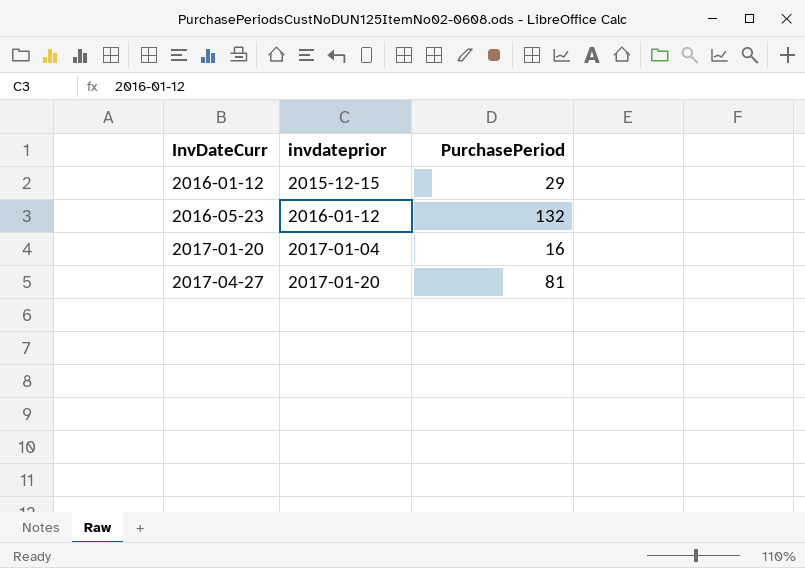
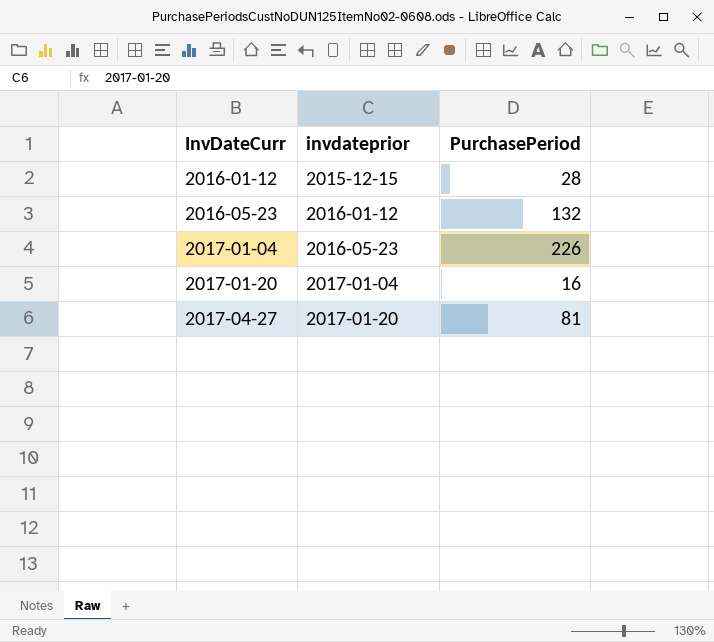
2016-01-12 | PurchasePeriod: 29 -> 28
row 2017-01-04: none -> 2016-05-23 | 226

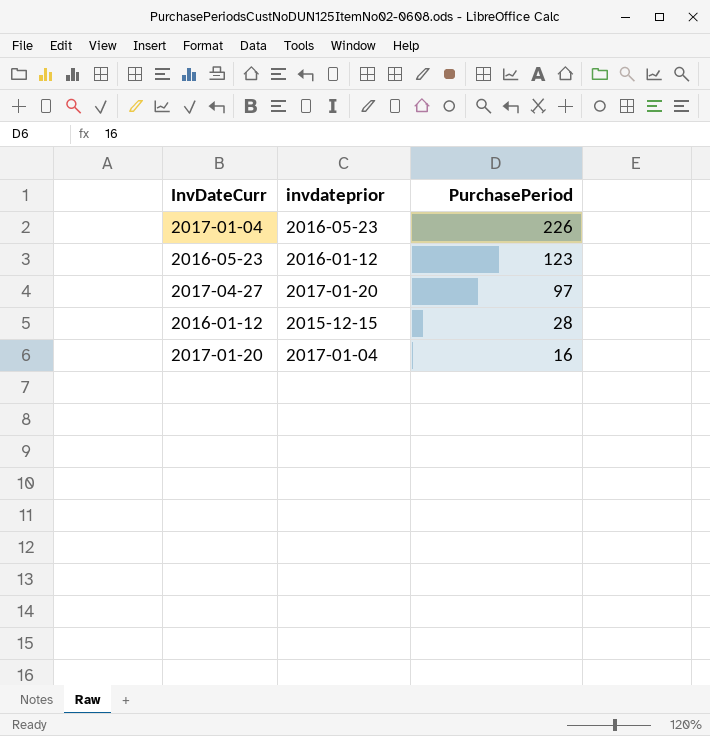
row order: InvDateCurr ascending -> PurchasePeriod descending
2016-05-23 | PurchasePeriod: 132 -> 123
2017-04-27 | PurchasePeriod: 81 -> 97

